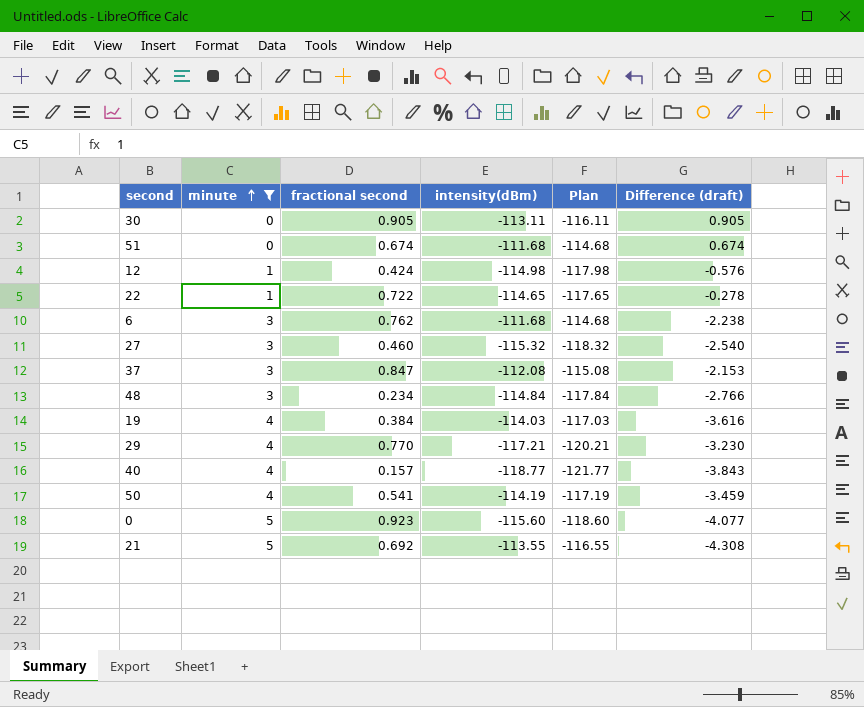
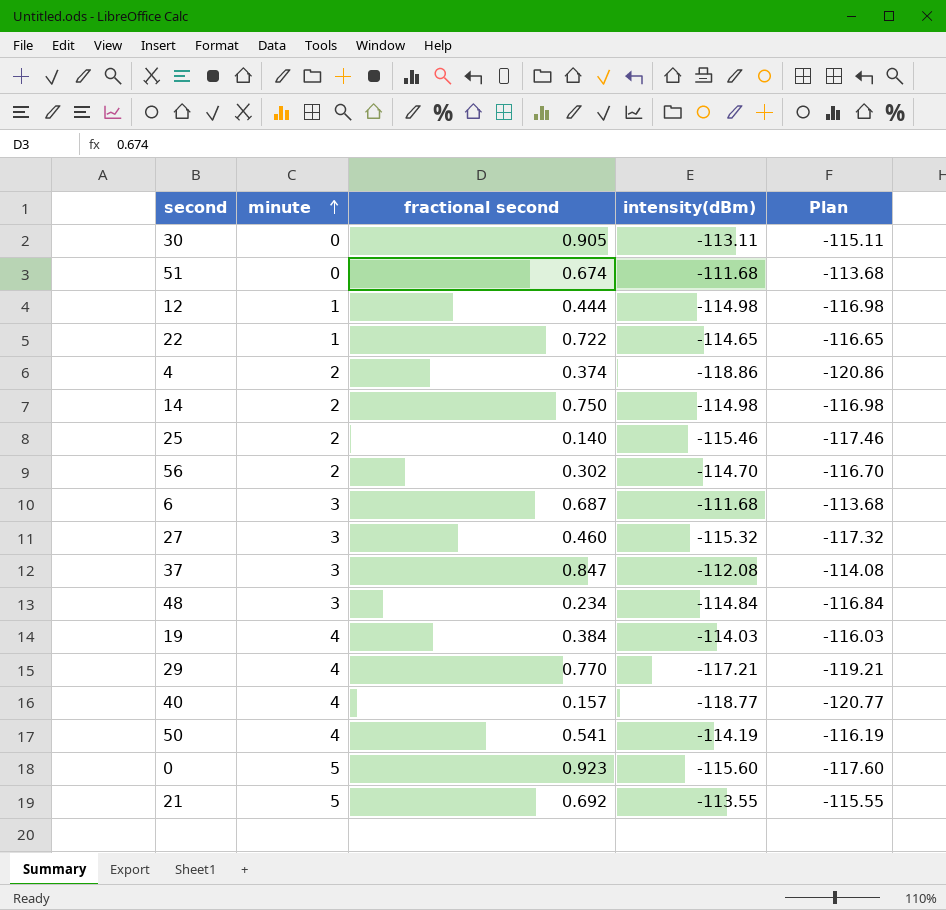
filter: minute != 2 -> none
column Difference (draft) | formula: [fractional second] - [minute] -> none
column Plan | formula: [intensity(dBm)] - 3 -> [intensity(dBm)] - 2
12 | fractional second: 0.424 -> 0.444
6 | fractional second: 0.762 -> 0.687

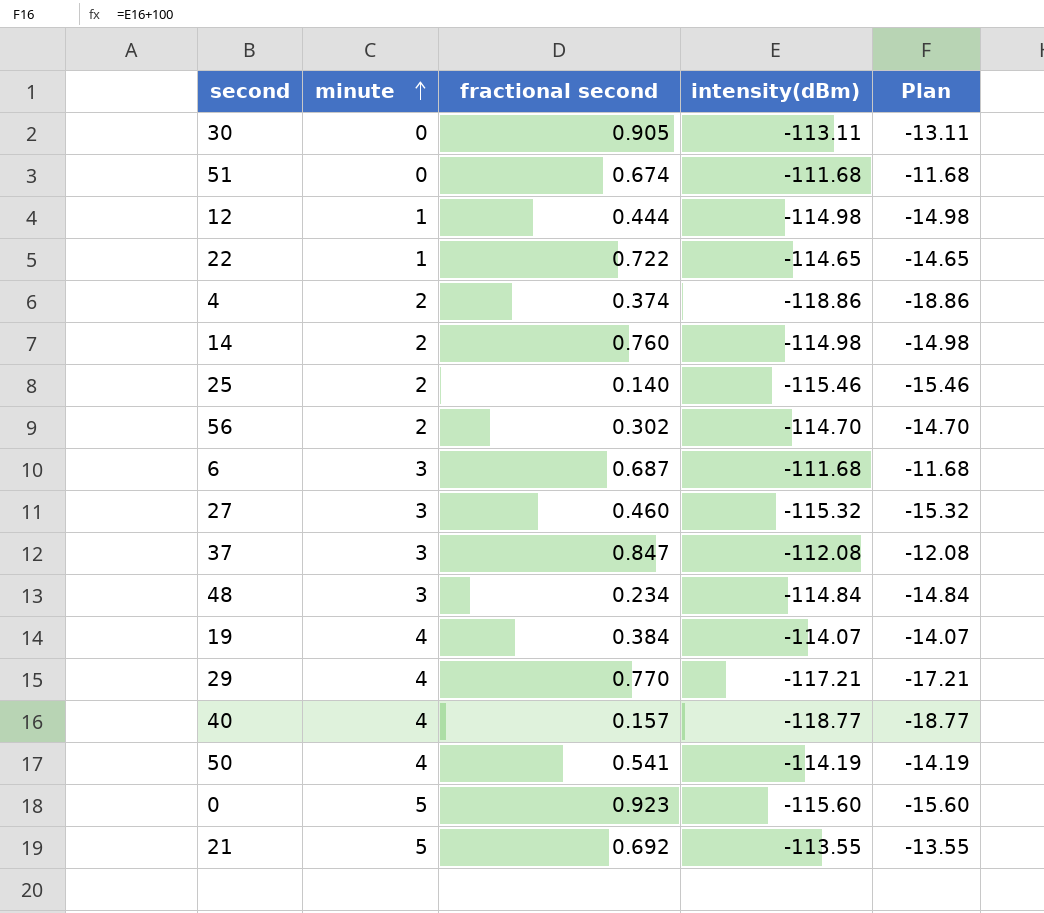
column Plan | formula: [intensity(dBm)] - 2 -> [intensity(dBm)] + 100
14 | fractional second: 0.750 -> 0.760
19 | intensity(dBm): -114.03 -> -114.07

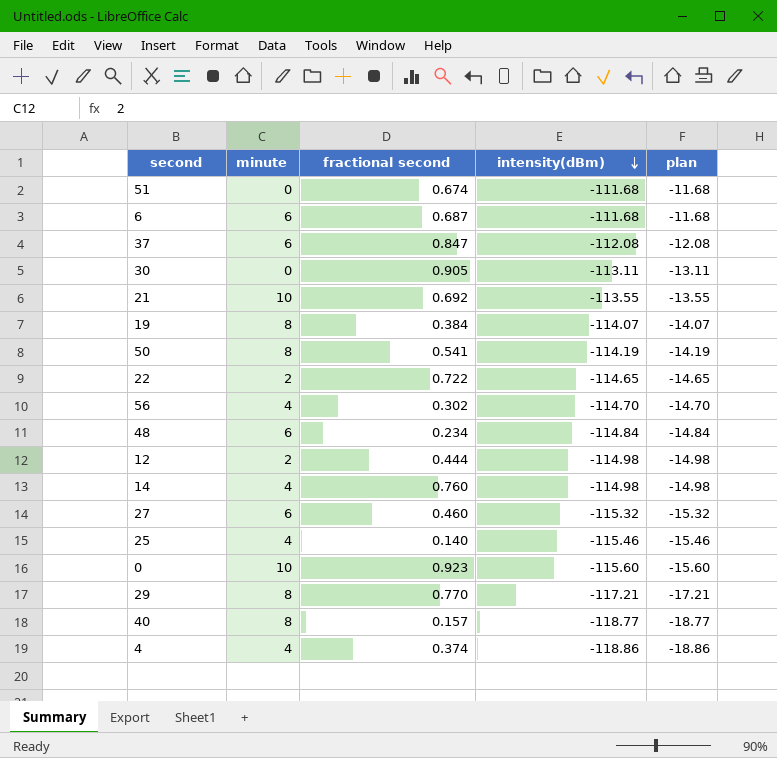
row order: minute ascending -> intensity(dBm) descending
column name: Plan -> plan
6 | minute: 3 -> 6
37 | minute: 3 -> 6
21 | minute: 5 -> 10
19 | minute: 4 -> 8
50 | minute: 4 -> 8
22 | minute: 1 -> 2
56 | minute: 2 -> 4
48 | minute: 3 -> 6
12 | minute: 1 -> 2
14 | minute: 2 -> 4
27 | minute: 3 -> 6
25 | minute: 2 -> 4
0 | minute: 5 -> 10
29 | minute: 4 -> 8
40 | minute: 4 -> 8
4 | minute: 2 -> 4

